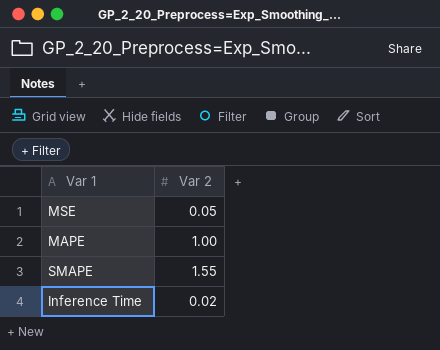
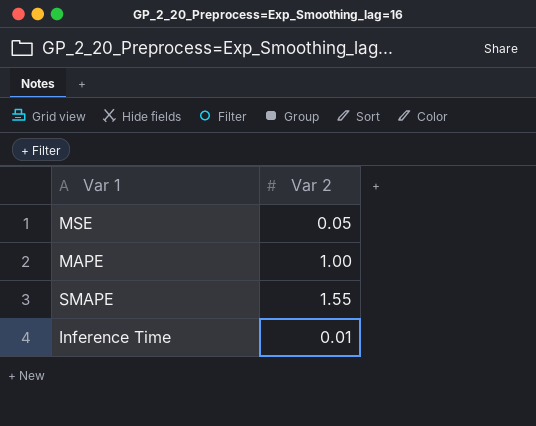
Inference Time | Var 2: 0.02 -> 0.01

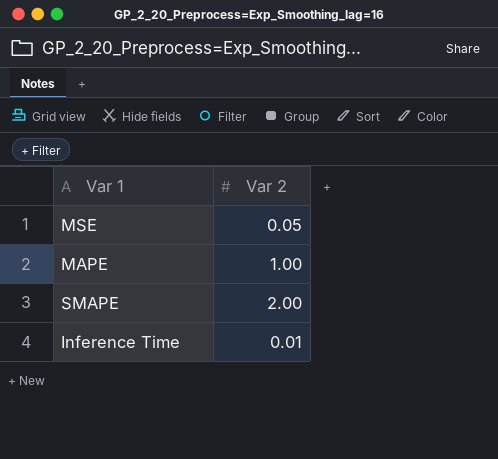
SMAPE | Var 2: 1.55 -> 2.00

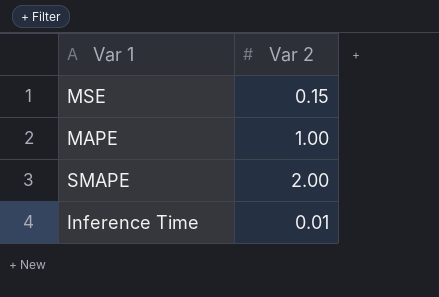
MSE | Var 2: 0.05 -> 0.15

